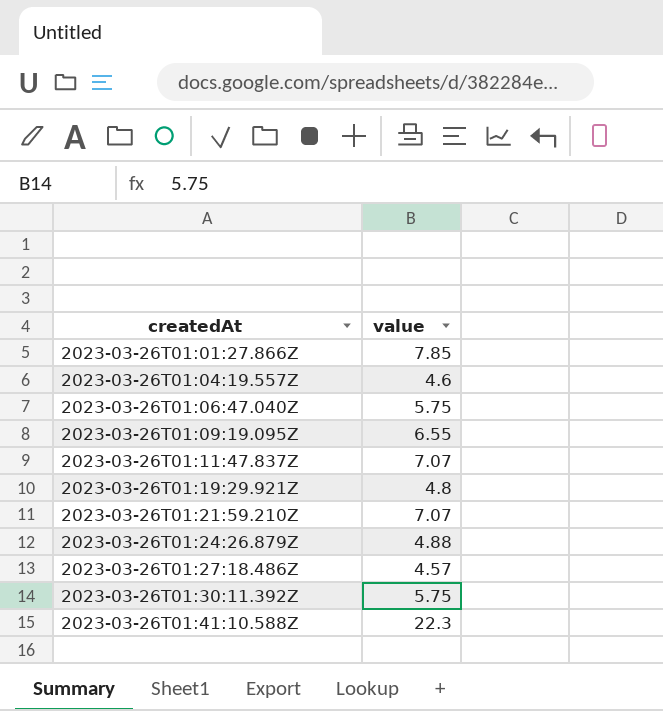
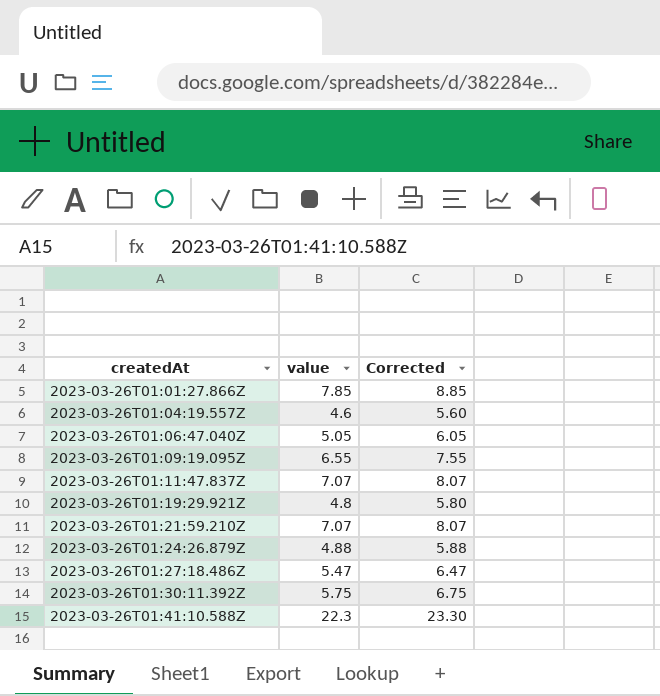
column Corrected | formula: none -> [value] + 1
2023-03-26T01:06:47.040Z | value: 5.75 -> 5.05
2023-03-26T01:27:18.486Z | value: 4.57 -> 5.47

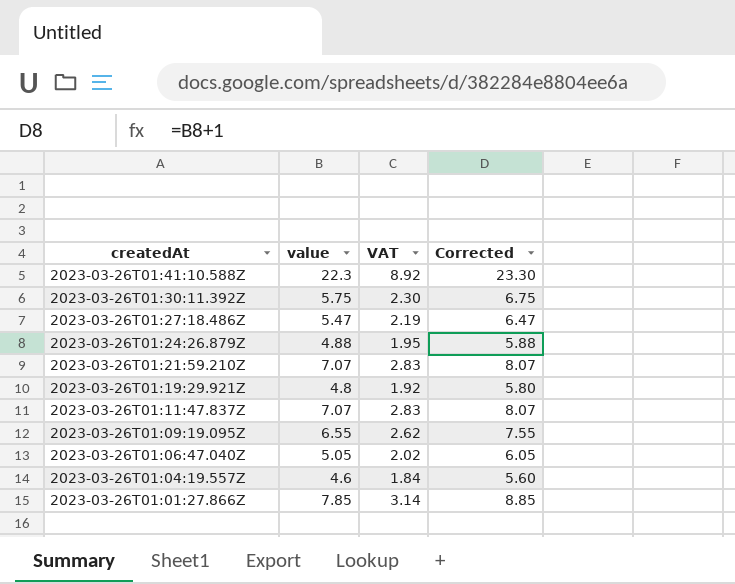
row order: createdAt ascending -> createdAt descending
column VAT | formula: none -> [value] * 0.4

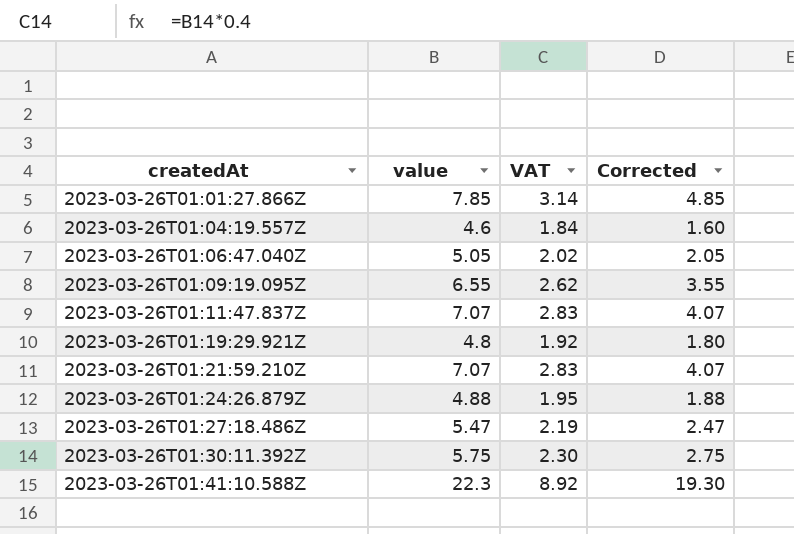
row order: createdAt descending -> createdAt ascending
column Corrected | formula: [value] + 1 -> [value] - 3

